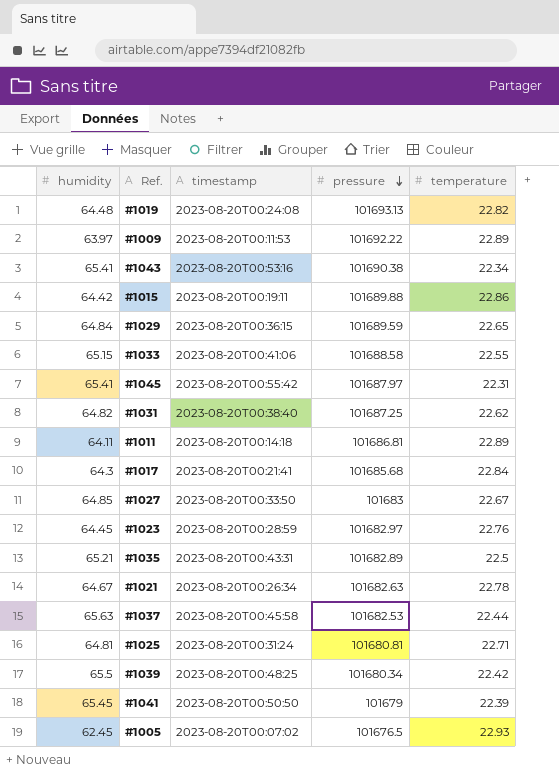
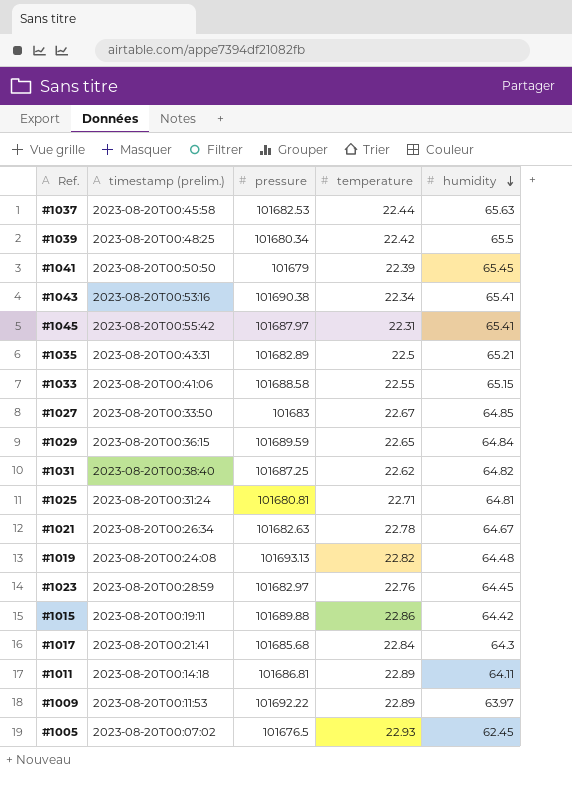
row order: pressure descending -> humidity descending
column name: timestamp -> timestamp (prelim.)
column humidity | position: 1 -> 5

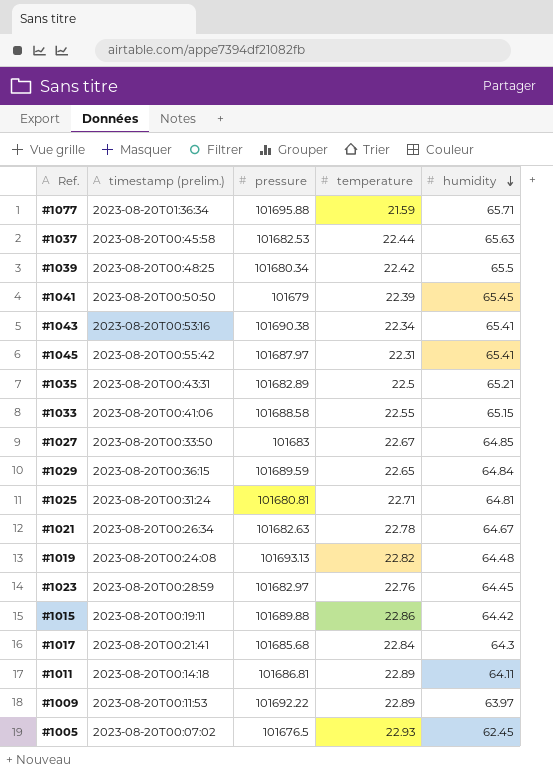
row #1031: 2023-08-20T00:38:40 | 101687.25 | 22.62 | 64.82 -> none
row #1077: none -> 2023-08-20T01:36:34 | 101695.88 | 21.59 | 65.71

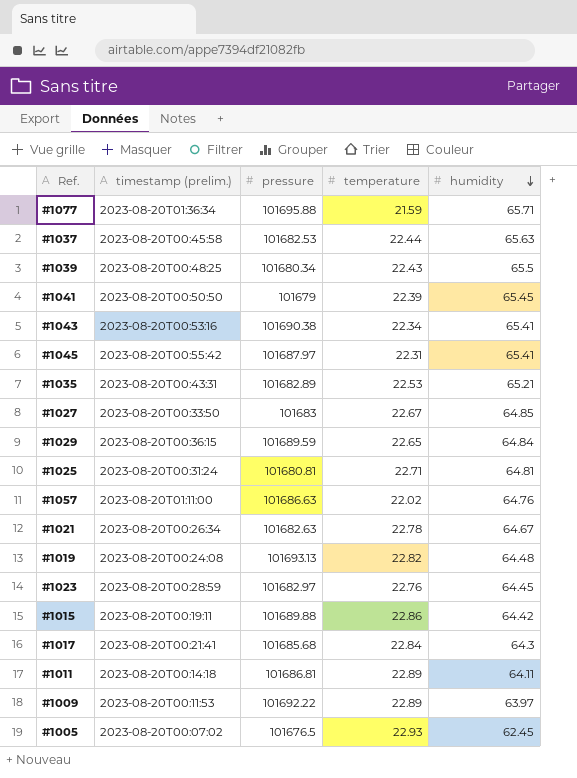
row #1033: 2023-08-20T00:41:06 | 101688.58 | 22.55 | 65.15 -> none
#1039 | temperature: 22.42 -> 22.43
#1035 | temperature: 22.5 -> 22.53
row #1057: none -> 2023-08-20T01:11:00 | 101686.63 | 22.02 | 64.76

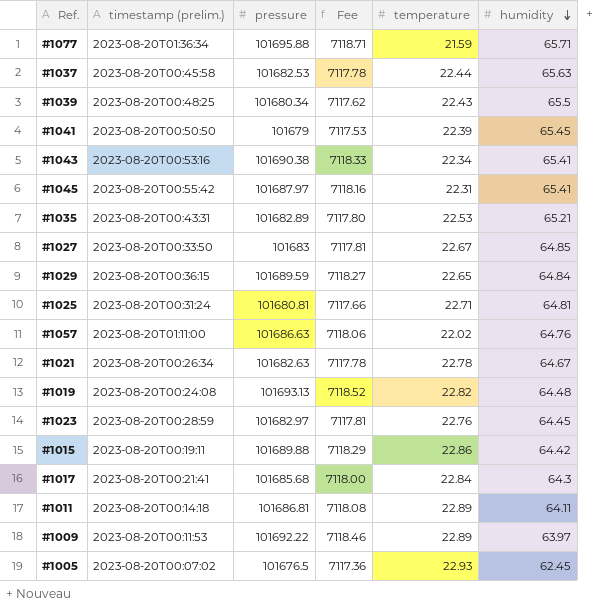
column Fee | formula: none -> [pressure] * 0.07

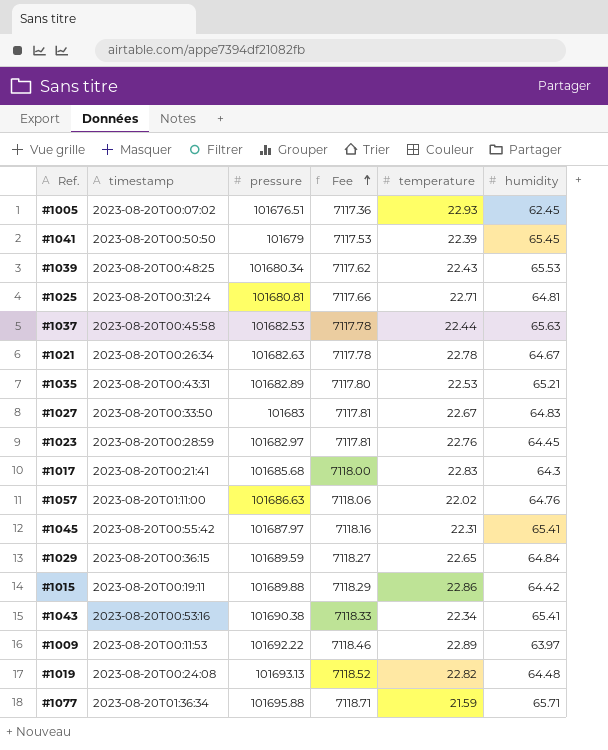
row order: humidity descending -> Fee ascending
column name: timestamp (prelim.) -> timestamp
row #1011: 2023-08-20T00:14:18 | 101686.81 | 7118.08 | 22.89 | 64.11 -> none
#1005 | pressure: 101676.5 -> 101676.51
#1039 | humidity: 65.5 -> 65.53
#1027 | humidity: 64.85 -> 64.83
#1017 | temperature: 22.84 -> 22.83

